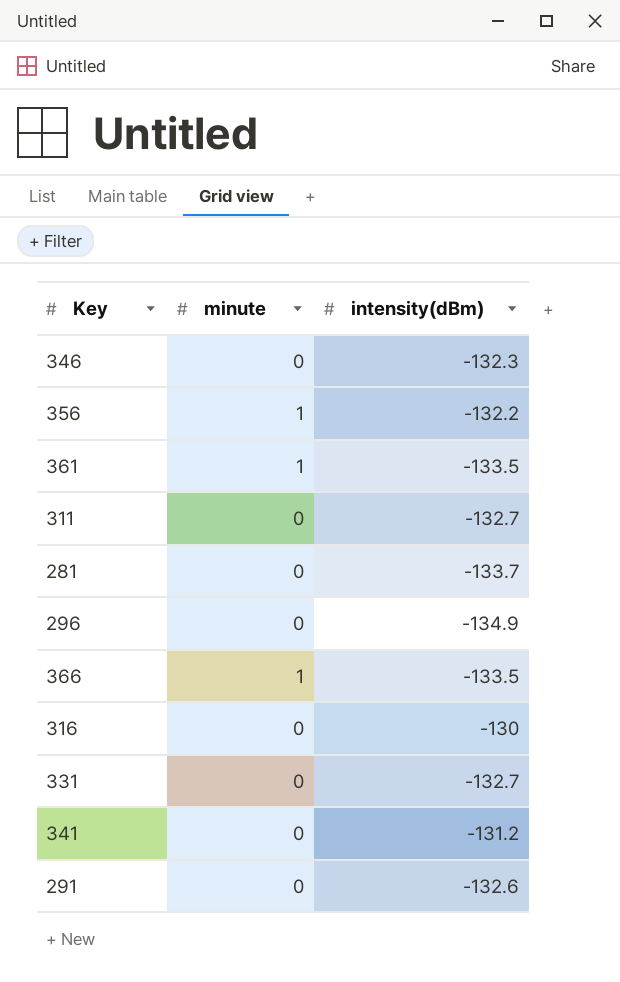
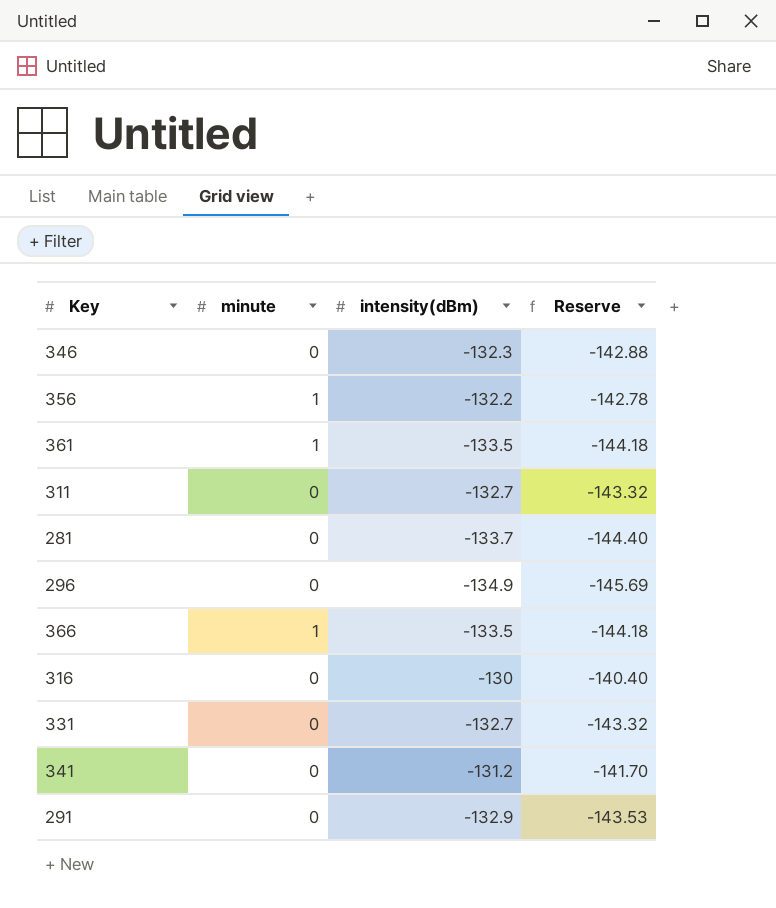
column Reserve | formula: none -> [intensity(dBm)] * 1.08
291 | intensity(dBm): -132.6 -> -132.9

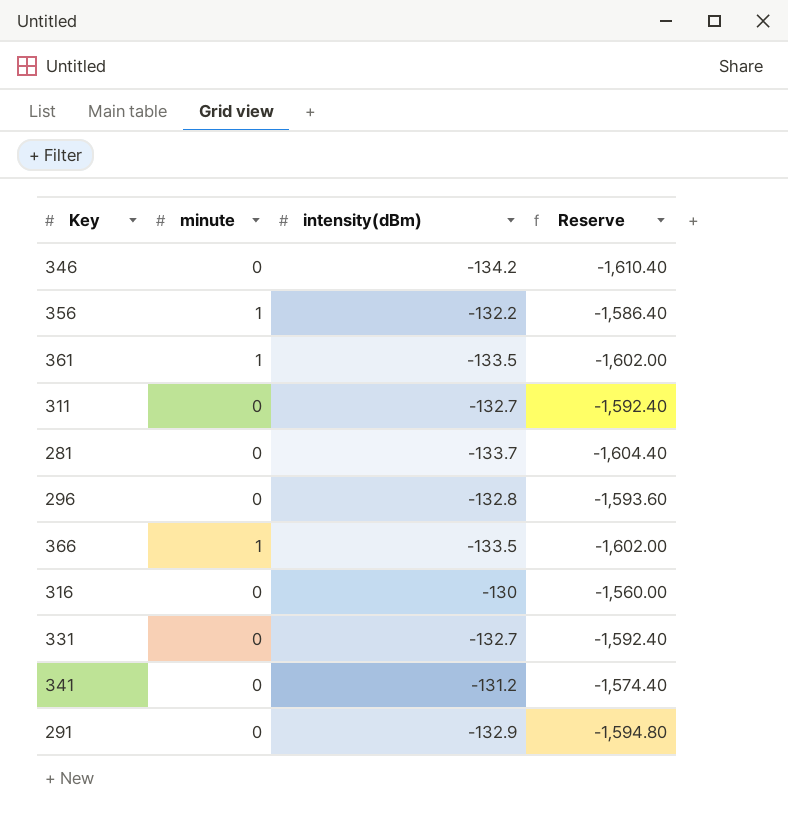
column Reserve | formula: [intensity(dBm)] * 1.08 -> [intensity(dBm)] * 12
346 | intensity(dBm): -132.3 -> -134.2
296 | intensity(dBm): -134.9 -> -132.8

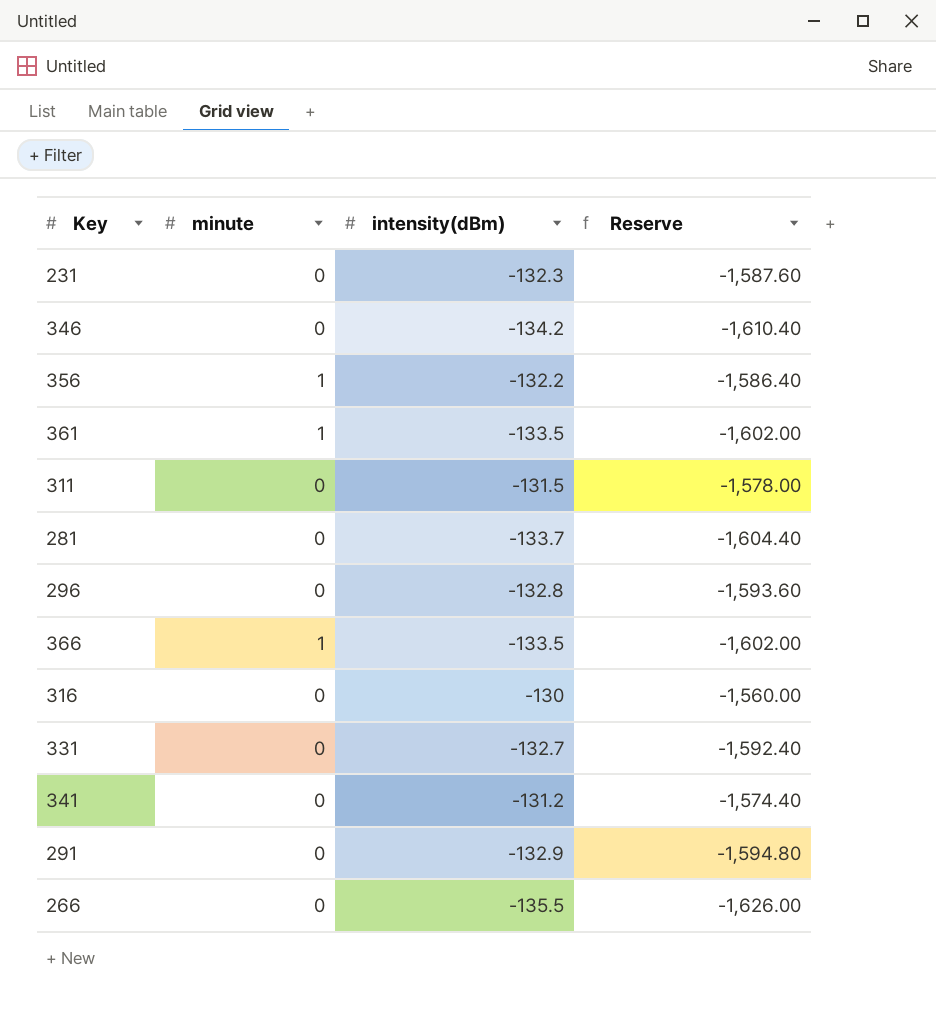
row 231: none -> 0 | -132.3 | -1,587.60
311 | intensity(dBm): -132.7 -> -131.5
311 | Reserve: -1,592.40 -> -1,578.00
row 266: none -> 0 | -135.5 | -1,626.00

